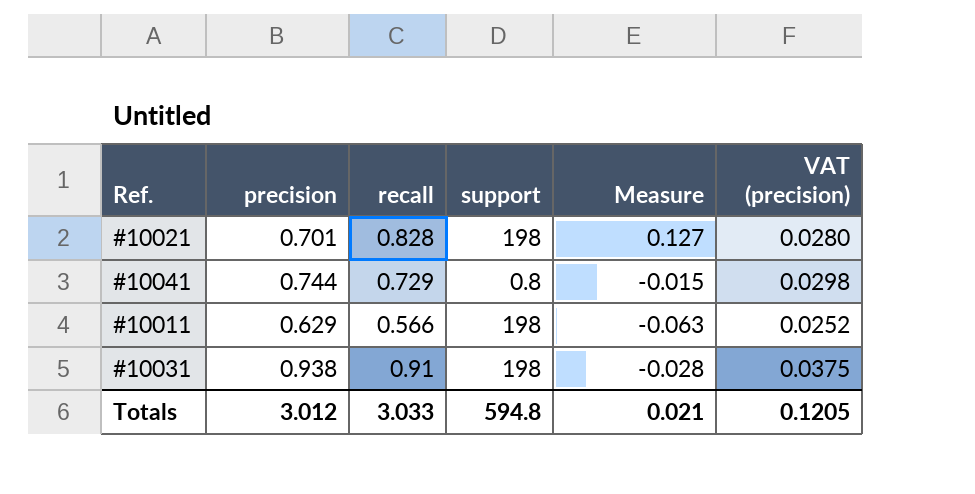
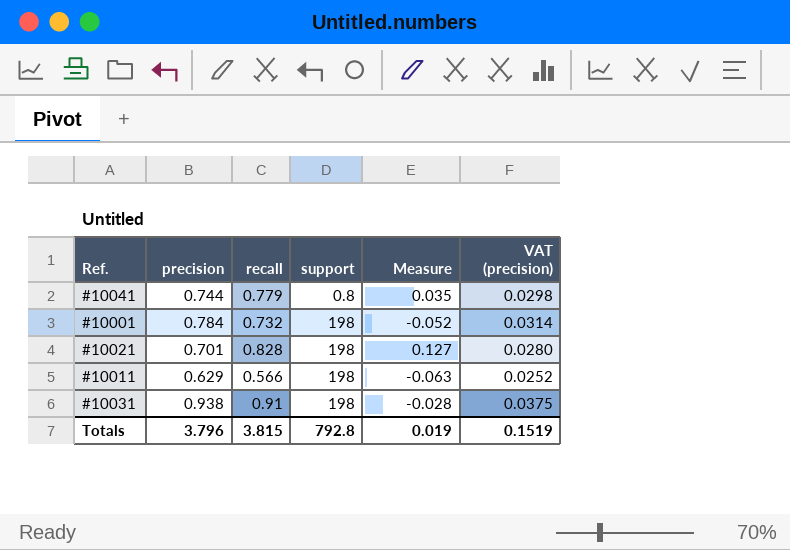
row order: none -> support ascending
#10041 | recall: 0.729 -> 0.779
#10041 | Measure: -0.015 -> 0.035
row #10001: none -> 0.784 | 0.732 | 198 | -0.052 | 0.0314
Totals | precision: 3.012 -> 3.796
Totals | recall: 3.033 -> 3.815
Totals | support: 594.8 -> 792.8
Totals | Measure: 0.021 -> 0.019
Totals | VAT (precision): 0.1205 -> 0.1519

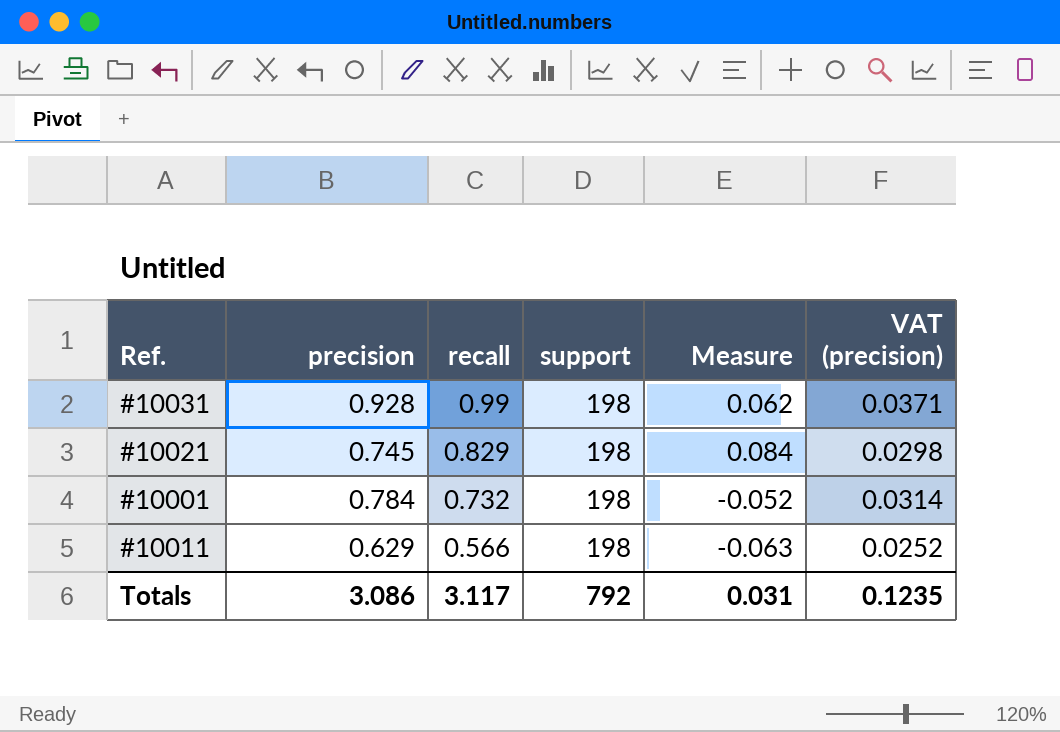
row order: support ascending -> recall descending
row #10041: 0.744 | 0.779 | 0.8 | 0.035 | 0.0298 -> none
#10031 | precision: 0.938 -> 0.928
#10031 | recall: 0.91 -> 0.99
#10031 | Measure: -0.028 -> 0.062
#10031 | VAT (precision): 0.0375 -> 0.0371
#10021 | precision: 0.701 -> 0.745
#10021 | recall: 0.828 -> 0.829
#10021 | Measure: 0.127 -> 0.084
#10021 | VAT (precision): 0.0280 -> 0.0298
Totals | precision: 3.796 -> 3.086
Totals | recall: 3.815 -> 3.117
Totals | support: 792.8 -> 792
Totals | Measure: 0.019 -> 0.031
Totals | VAT (precision): 0.1519 -> 0.1235

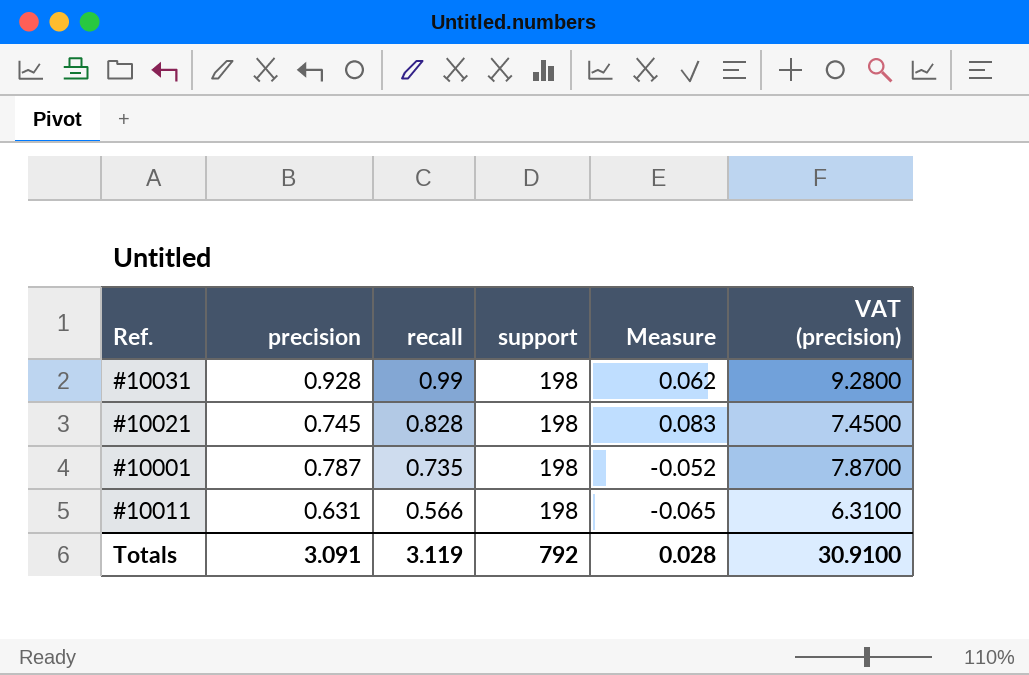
column VAT (precision) | formula: [precision] * 0.04 -> [precision] * 10
#10021 | recall: 0.829 -> 0.828
#10021 | Measure: 0.084 -> 0.083
#10001 | precision: 0.784 -> 0.787
#10001 | recall: 0.732 -> 0.735
#10011 | precision: 0.629 -> 0.631
#10011 | Measure: -0.063 -> -0.065
Totals | precision: 3.086 -> 3.091
Totals | recall: 3.117 -> 3.119
Totals | Measure: 0.031 -> 0.028
Totals | VAT (precision): 0.1235 -> 30.9100

